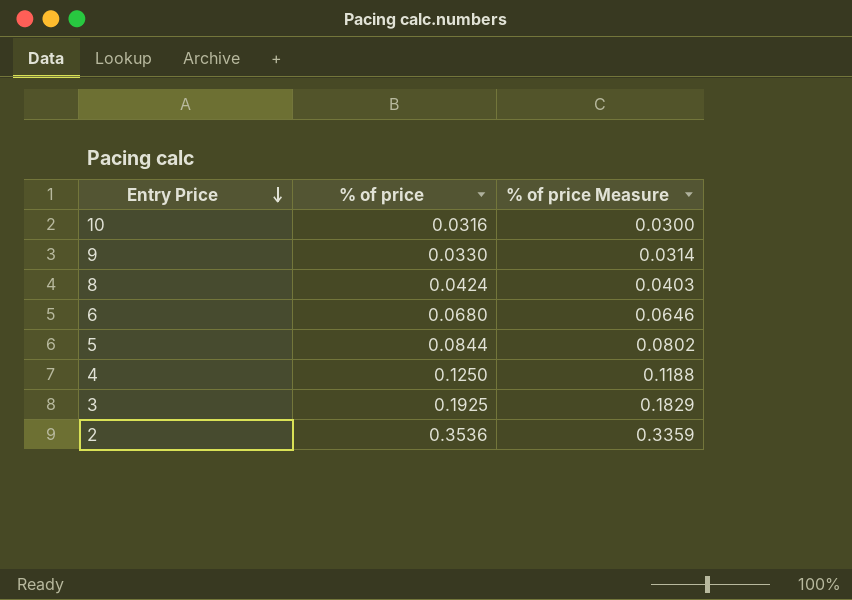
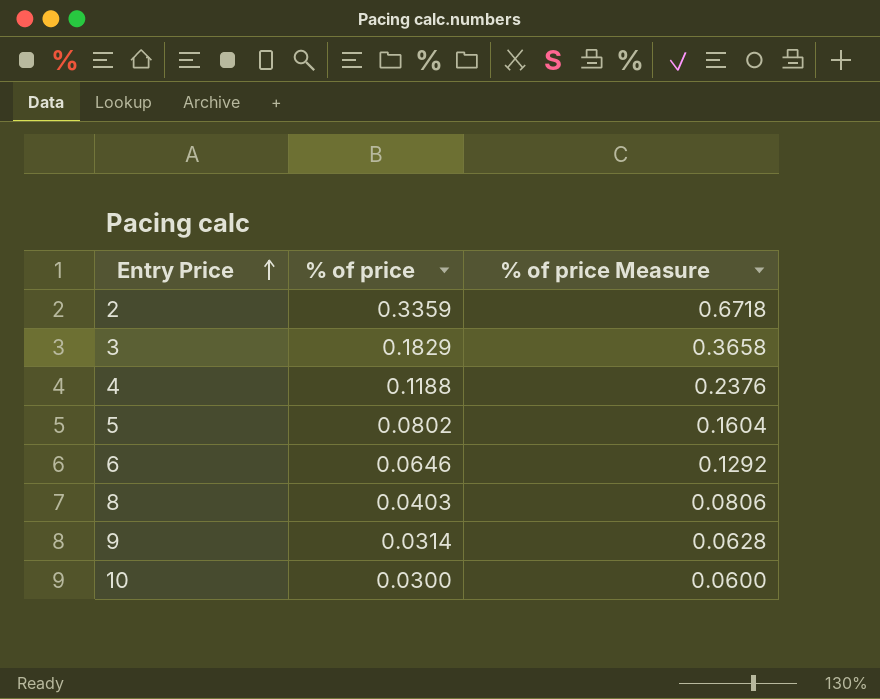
row order: Entry Price descending -> Entry Price ascending
column % of price Measure | formula: [% of price] * 0.95 -> [% of price] * 2
2 | % of price: 0.3536 -> 0.3359
3 | % of price: 0.1925 -> 0.1829
4 | % of price: 0.1250 -> 0.1188
5 | % of price: 0.0844 -> 0.0802
6 | % of price: 0.0680 -> 0.0646
8 | % of price: 0.0424 -> 0.0403
9 | % of price: 0.0330 -> 0.0314
10 | % of price: 0.0316 -> 0.0300

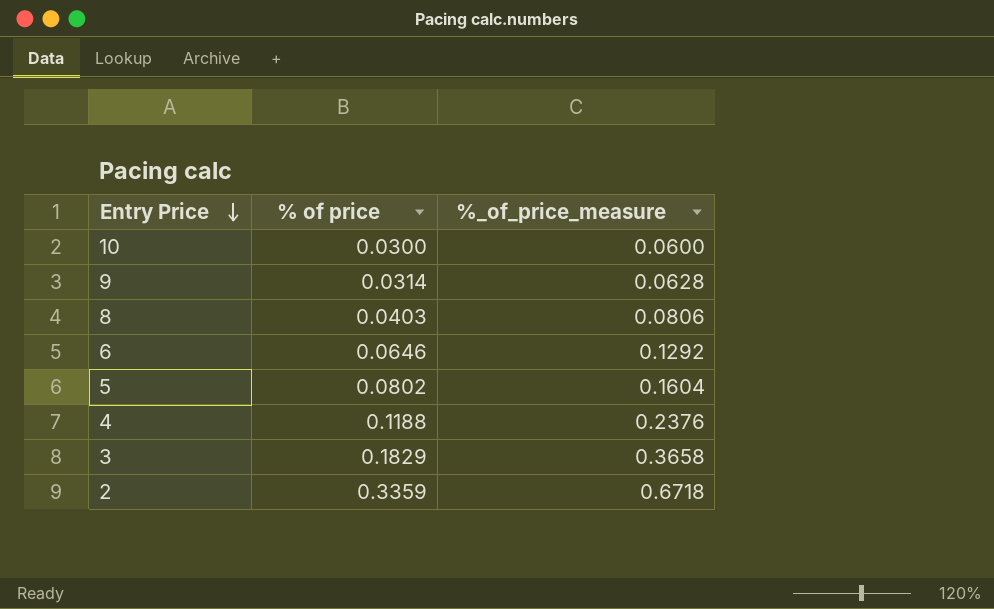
row order: Entry Price ascending -> Entry Price descending
column name: % of price Measure -> %_of_price_measure

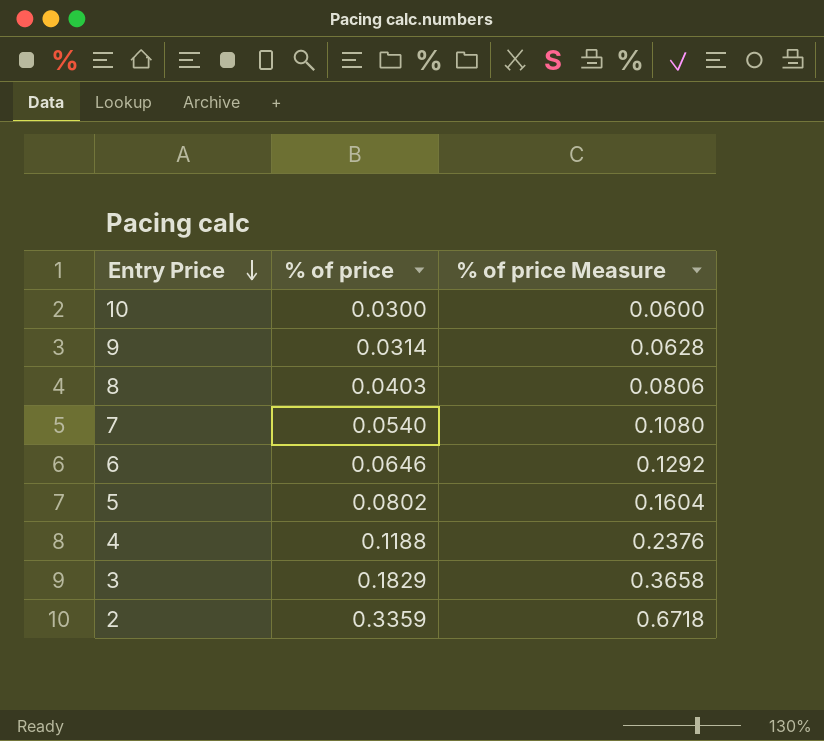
column name: %_of_price_measure -> % of price Measure
row 7: none -> 0.0540 | 0.1080

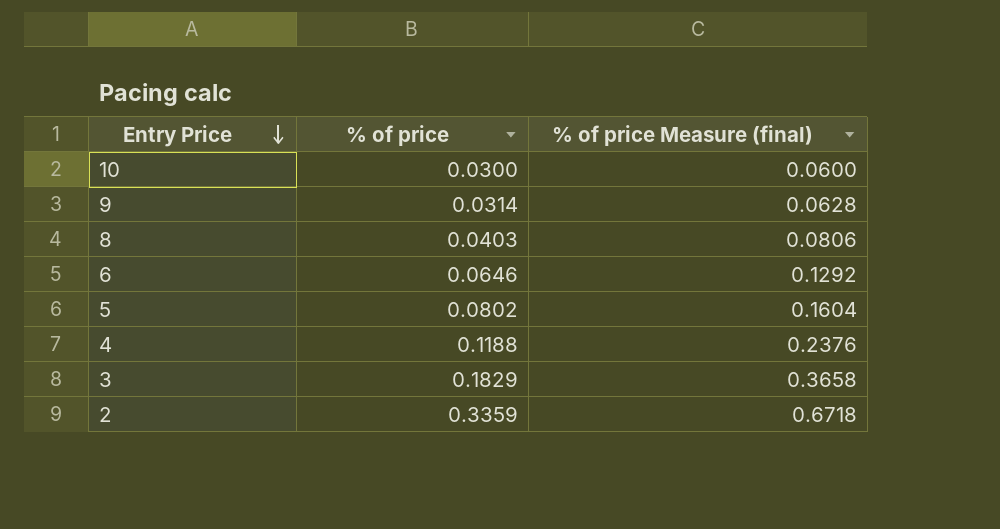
column name: % of price Measure -> % of price Measure (final)
row 7: 0.0540 | 0.1080 -> none

